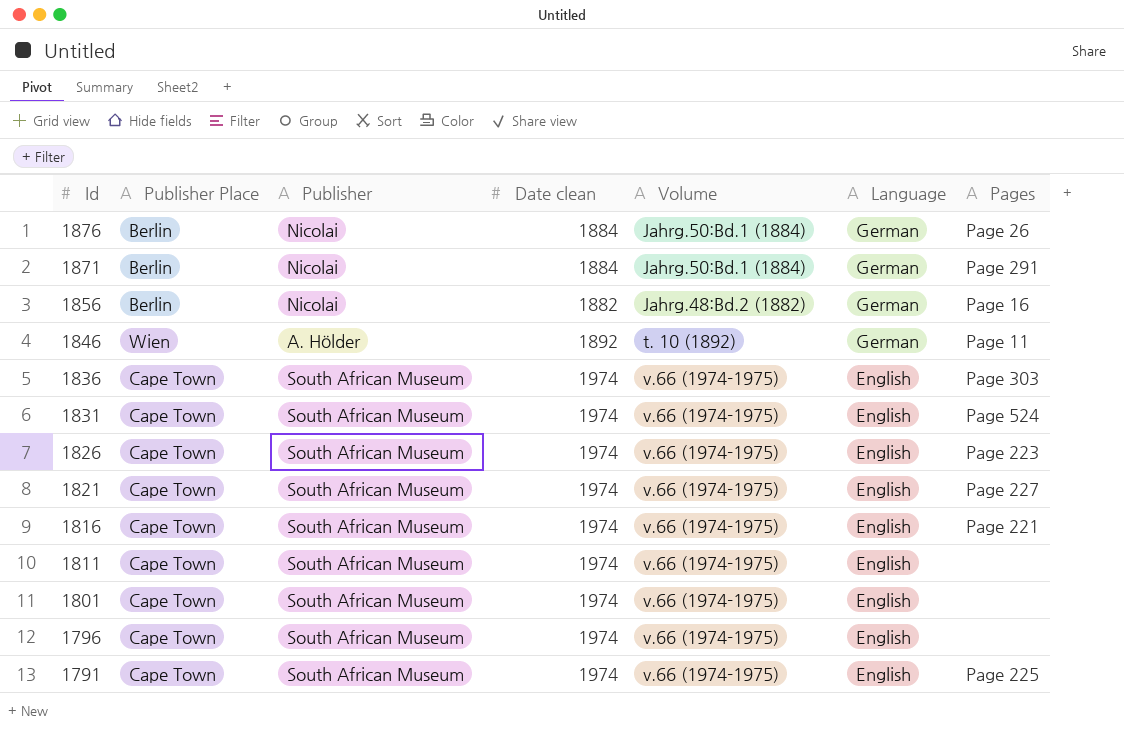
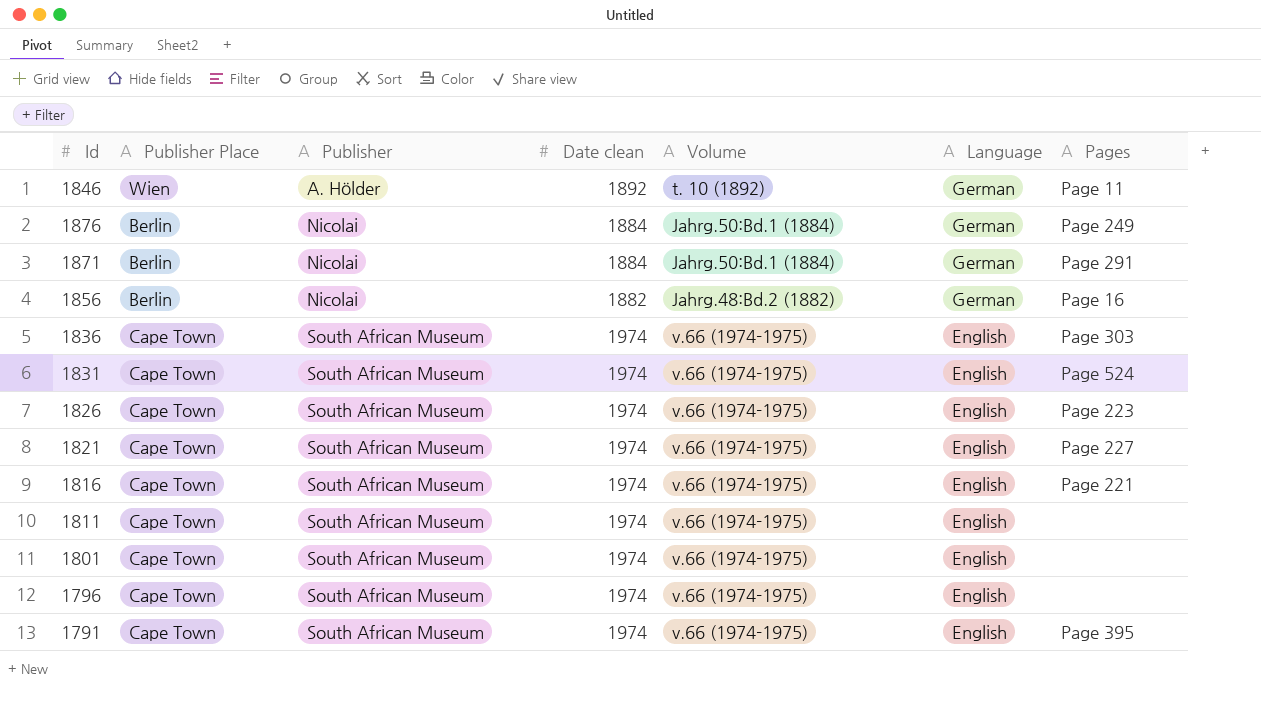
row order: Id descending -> Publisher ascending
1876 | Pages: Page 26 -> Page 249
1791 | Pages: Page 225 -> Page 395

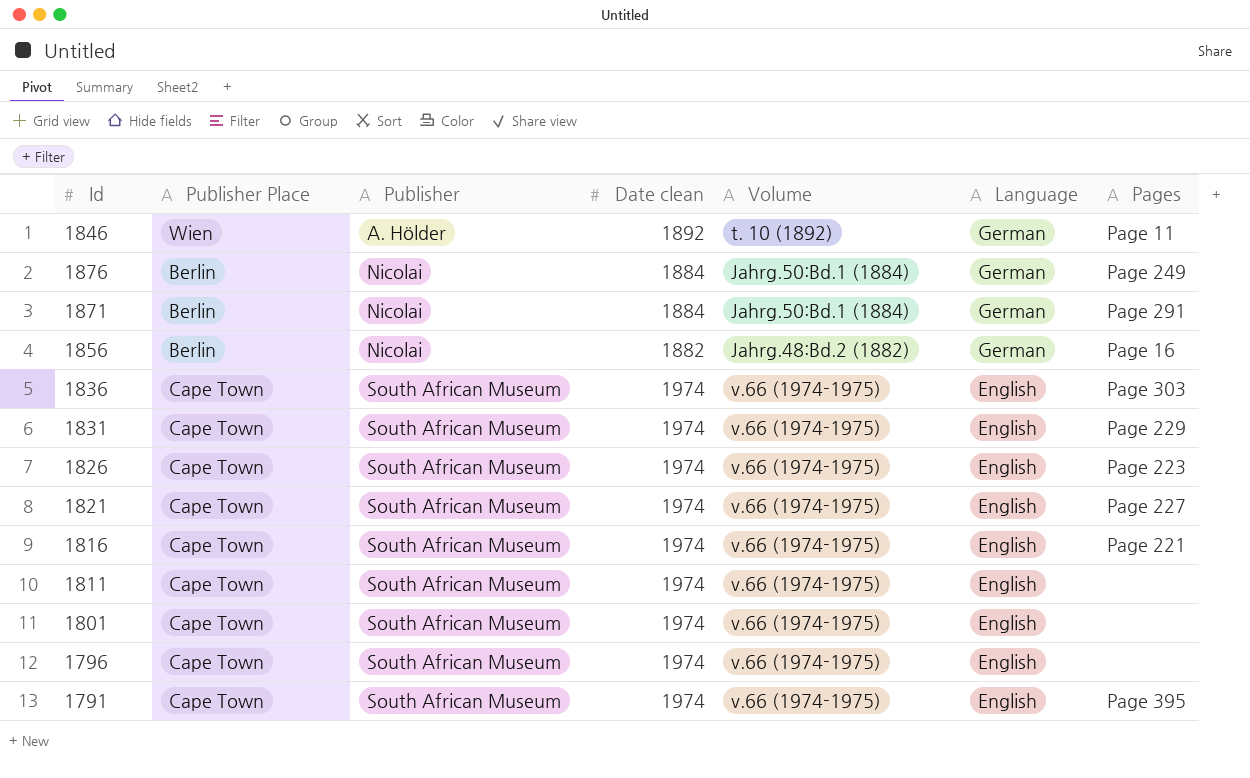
1831 | Pages: Page 524 -> Page 229

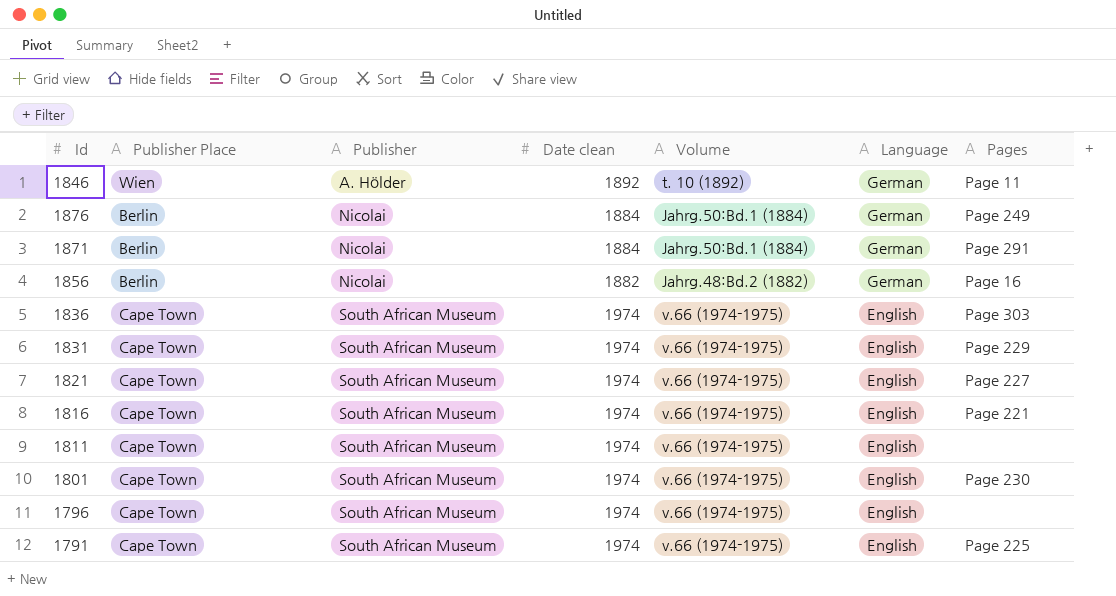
row 1826: Cape Town | South African Museum | 1974 | v.66 (1974-1975) | English | Page 223 -> none
1801 | Pages: none -> Page 230
1791 | Pages: Page 395 -> Page 225

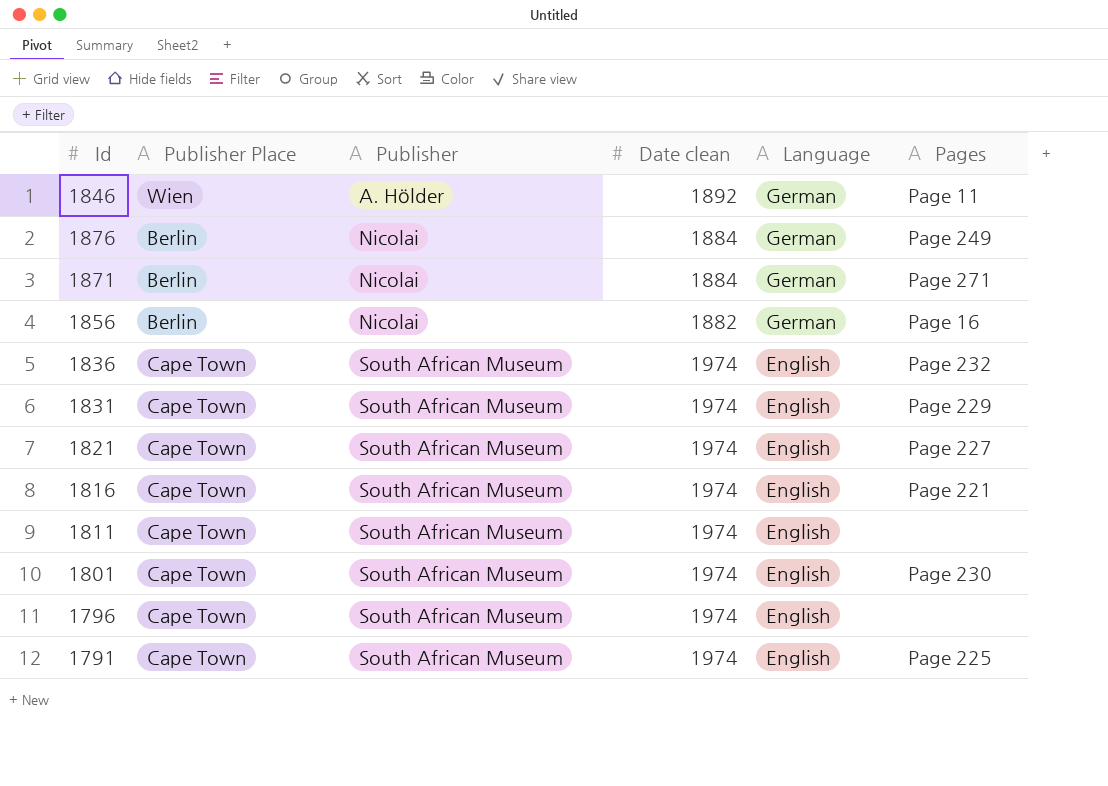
column Volume | position: 5 -> none
1871 | Pages: Page 291 -> Page 271
1836 | Pages: Page 303 -> Page 232

